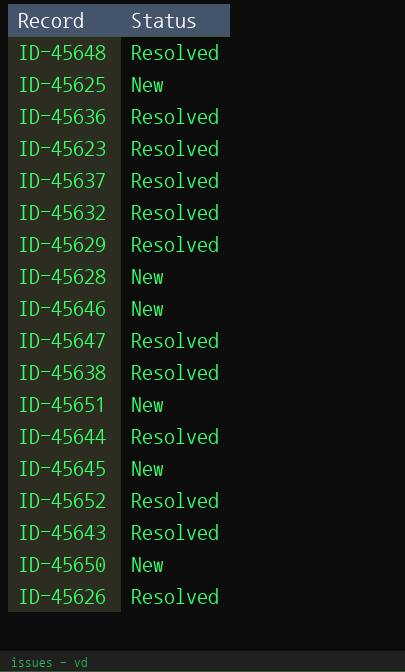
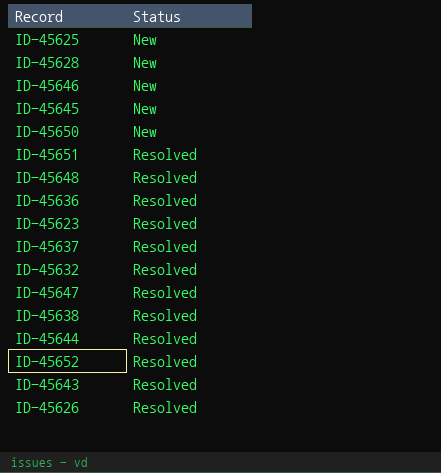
row order: none -> Status ascending
row ID-45629: Resolved -> none
ID-45651 | Status: New -> Resolved

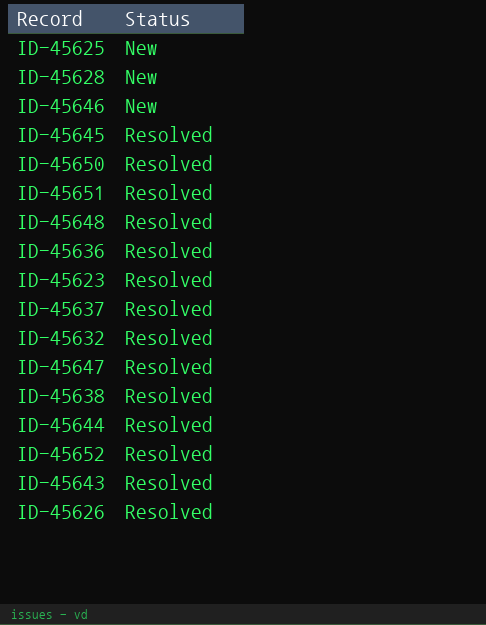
ID-45645 | Status: New -> Resolved
ID-45650 | Status: New -> Resolved

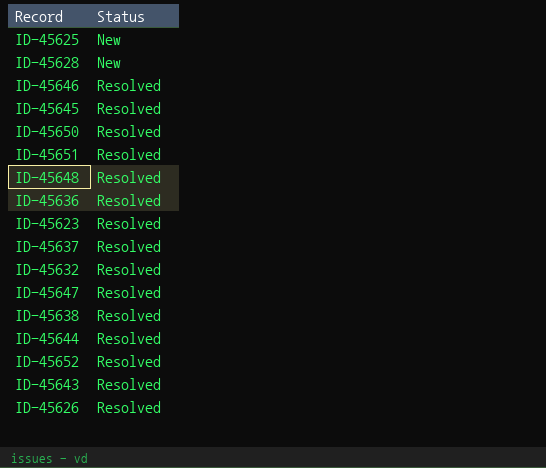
ID-45646 | Status: New -> Resolved

